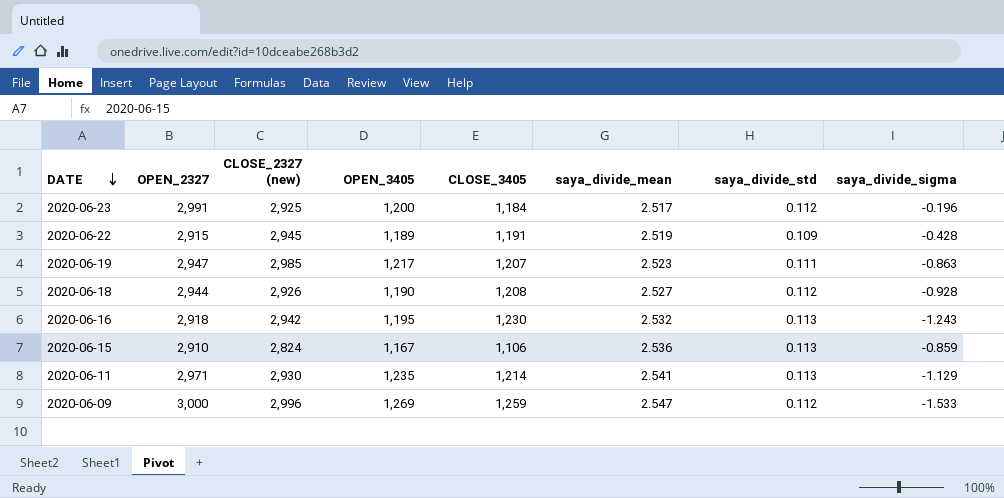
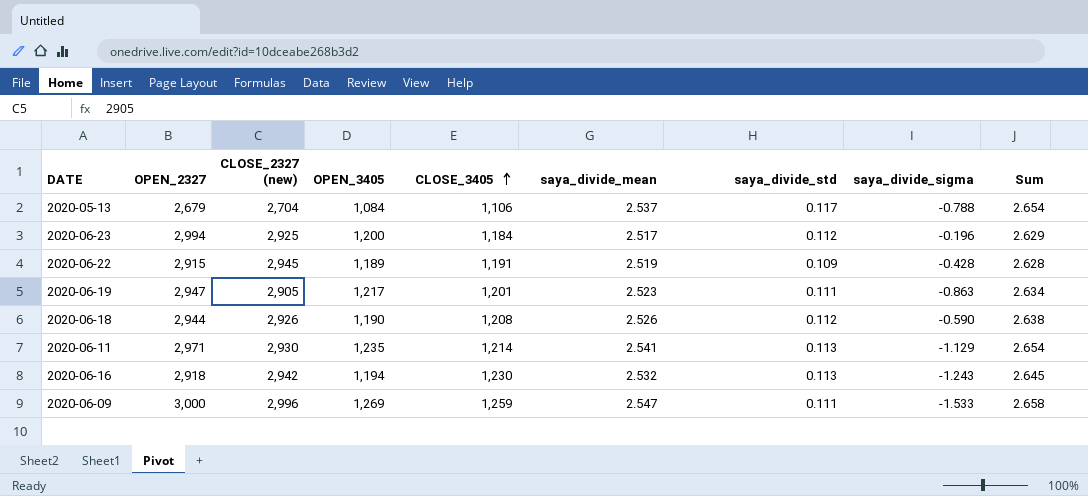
row order: DATE descending -> CLOSE_3405 ascending
column Sum | formula: none -> [saya_divide_mean] + [saya_divide_std]
row 2020-06-15: 2,910 | 2,824 | 1,167 | 1,106 | 2.536 | 0.113 | -0.859 -> none
row 2020-05-13: none -> 2,679 | 2,704 | 1,084 | 1,106 | 2.537 | 0.117 | -0.788 | 2.654
2020-06-23 | OPEN_2327: 2,991 -> 2,994
2020-06-19 | CLOSE_2327 (new): 2,985 -> 2,905
2020-06-19 | CLOSE_3405: 1,207 -> 1,201
2020-06-18 | saya_divide_mean: 2.527 -> 2.526
2020-06-18 | saya_divide_sigma: -0.928 -> -0.590
2020-06-16 | OPEN_3405: 1,195 -> 1,194
2020-06-09 | saya_divide_std: 0.112 -> 0.111

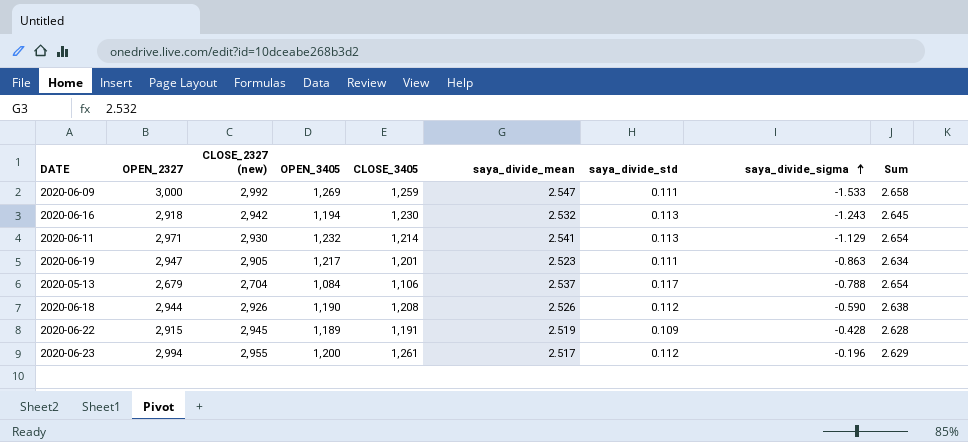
row order: CLOSE_3405 ascending -> saya_divide_sigma ascending
2020-06-09 | CLOSE_2327 (new): 2,996 -> 2,992
2020-06-11 | OPEN_3405: 1,235 -> 1,232
2020-06-23 | CLOSE_2327 (new): 2,925 -> 2,955
2020-06-23 | CLOSE_3405: 1,184 -> 1,261

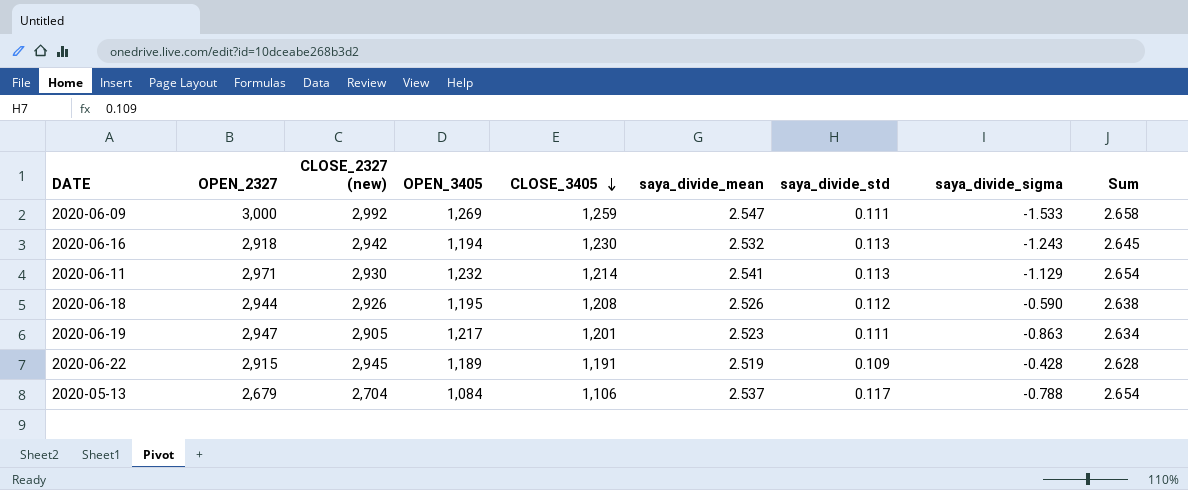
row order: saya_divide_sigma ascending -> CLOSE_3405 descending
row 2020-06-23: 2,994 | 2,955 | 1,200 | 1,261 | 2.517 | 0.112 | -0.196 | 2.629 -> none
2020-06-18 | OPEN_3405: 1,190 -> 1,195

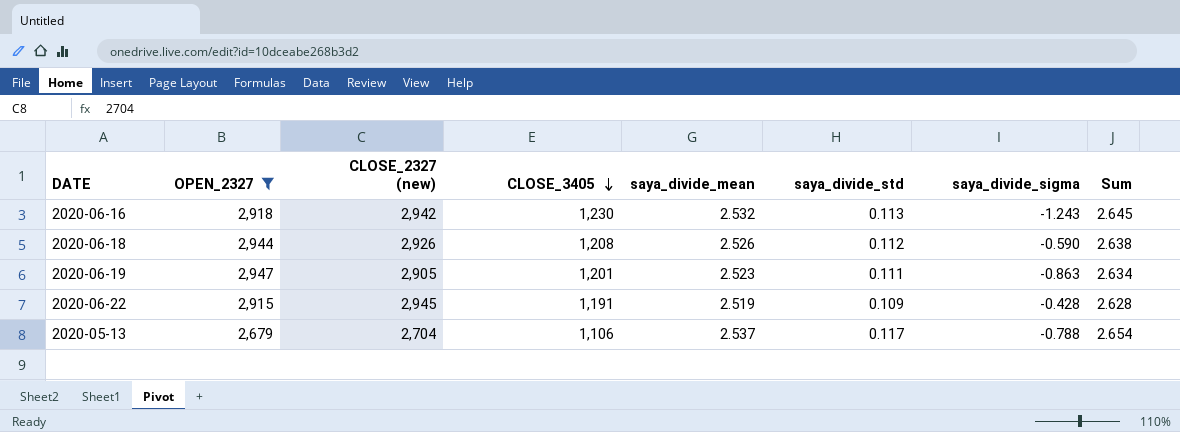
filter: none -> OPEN_2327 <= 2,947
column OPEN_3405 | position: 4 -> none

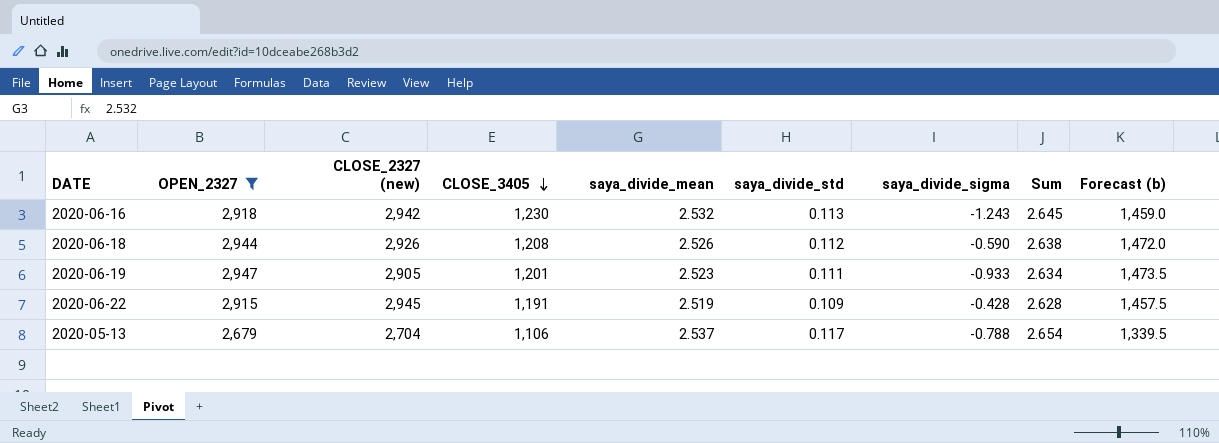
column Forecast (b) | formula: none -> [OPEN_2327] * 0.5
2020-06-19 | saya_divide_sigma: -0.863 -> -0.933

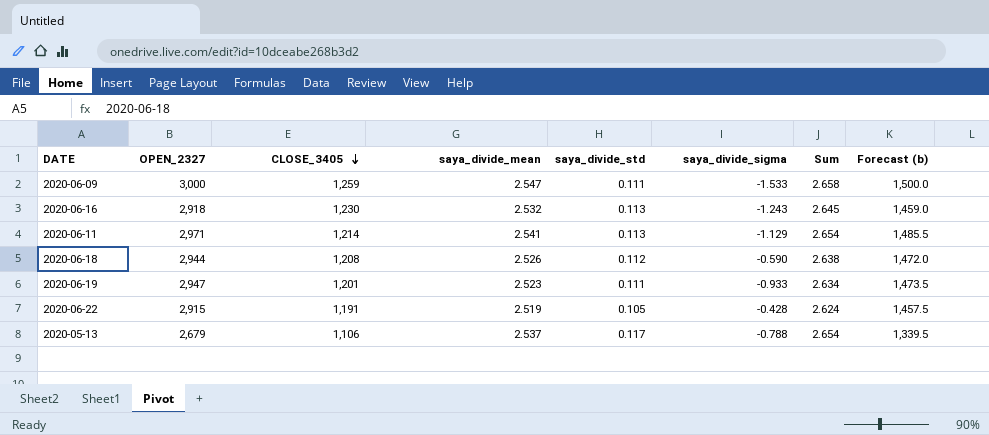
filter: OPEN_2327 <= 2,947 -> none
column CLOSE_2327 (new) | position: 3 -> none
2020-06-22 | saya_divide_std: 0.109 -> 0.105
2020-06-22 | Sum: 2.628 -> 2.624

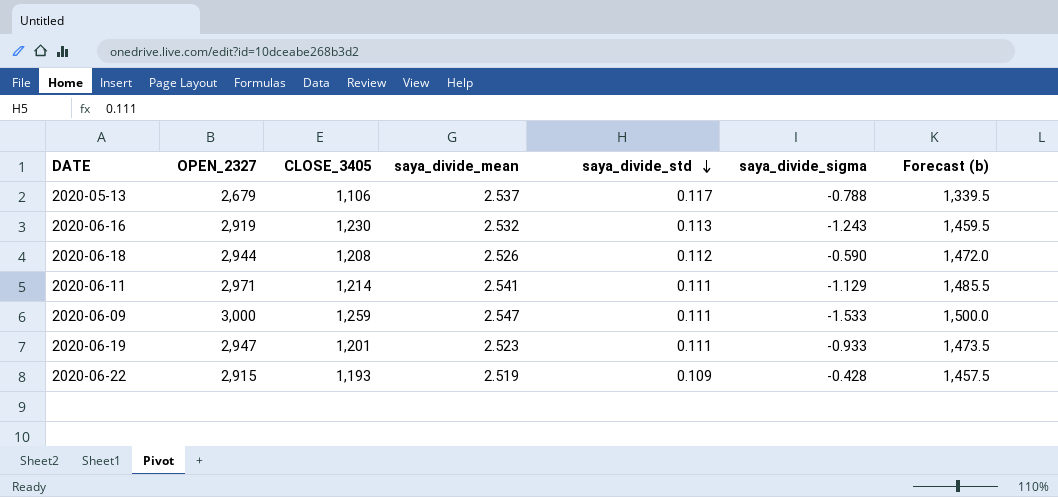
row order: CLOSE_3405 descending -> saya_divide_std descending
column Sum | formula: [saya_divide_mean] + [saya_divide_std] -> none
2020-06-16 | OPEN_2327: 2,918 -> 2,919
2020-06-16 | Forecast (b): 1,459.0 -> 1,459.5
2020-06-11 | saya_divide_std: 0.113 -> 0.111
2020-06-22 | CLOSE_3405: 1,191 -> 1,193
2020-06-22 | saya_divide_std: 0.105 -> 0.109

